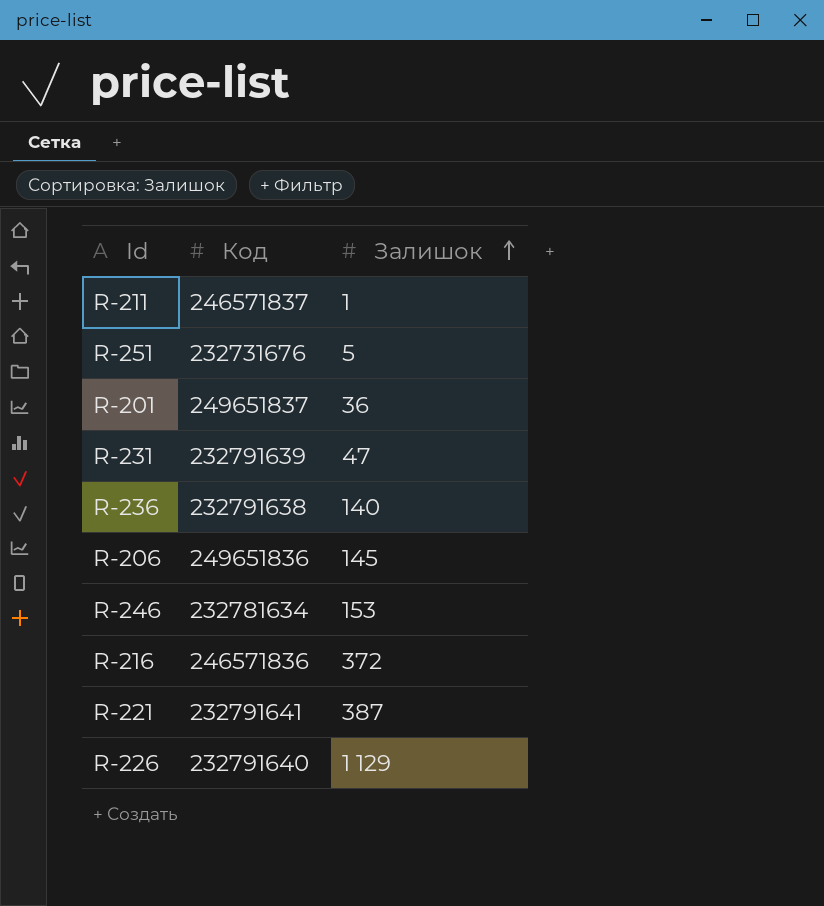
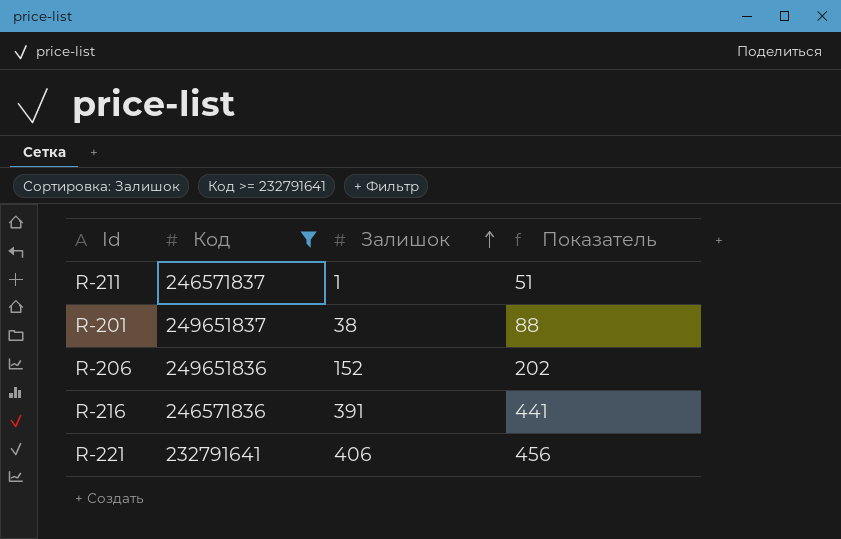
filter: none -> Код >= 232791641
column Показатель | formula: none -> [Залишок] + 50
R-201 | Залишок: 36 -> 38
R-206 | Залишок: 145 -> 152
R-216 | Залишок: 372 -> 391
R-221 | Залишок: 387 -> 406

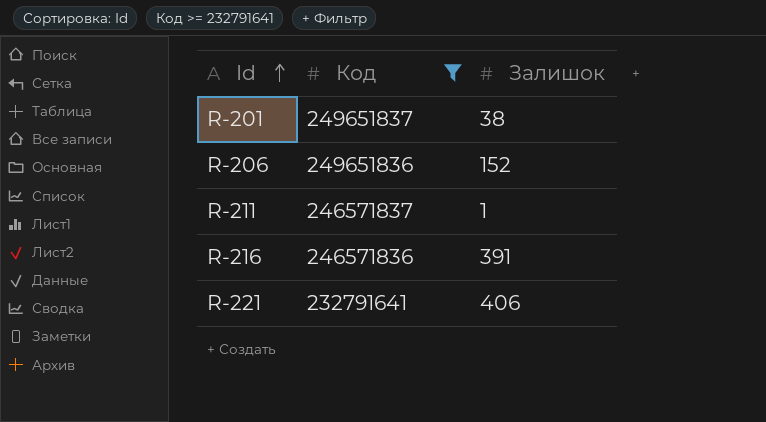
row order: Залишок ascending -> Id ascending
column Показатель | formula: [Залишок] + 50 -> none

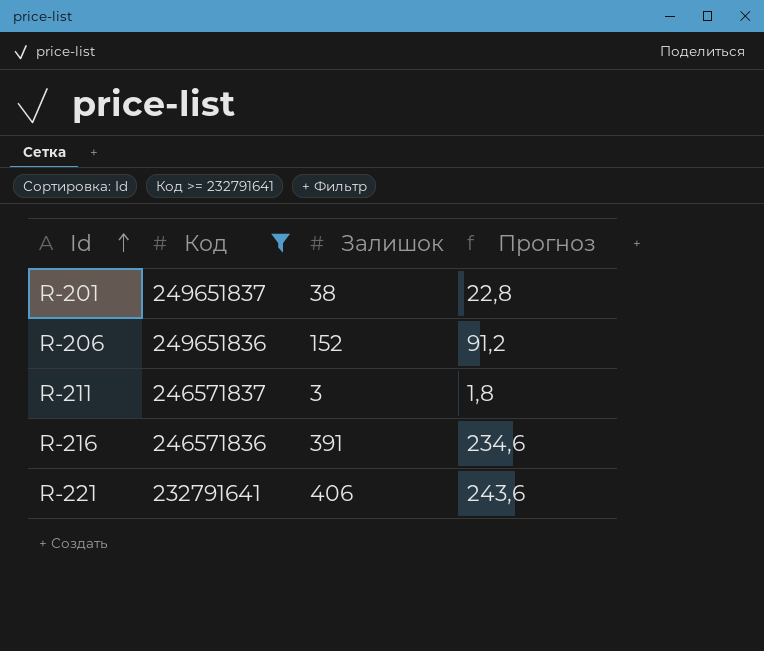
column Прогноз | formula: none -> [Залишок] * 0,6
R-211 | Залишок: 1 -> 3

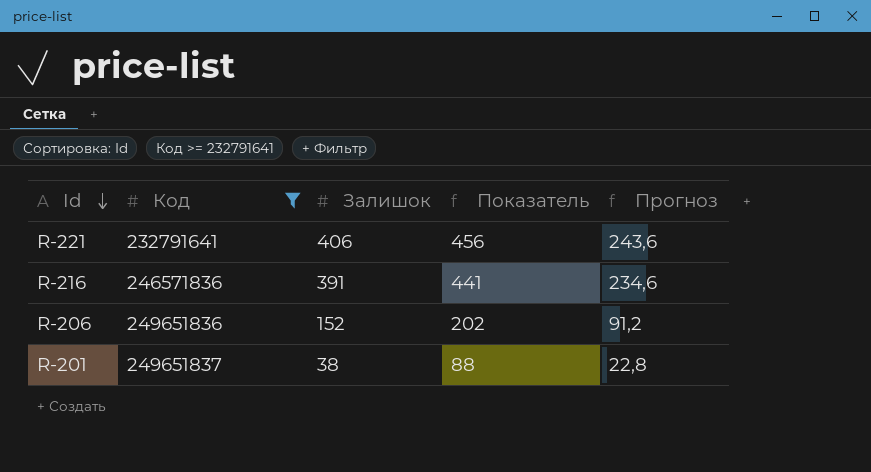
row order: Id ascending -> Id descending
column Показатель | formula: none -> [Залишок] + 50
row R-211: 246571837 | 3 | 1,8 -> none

